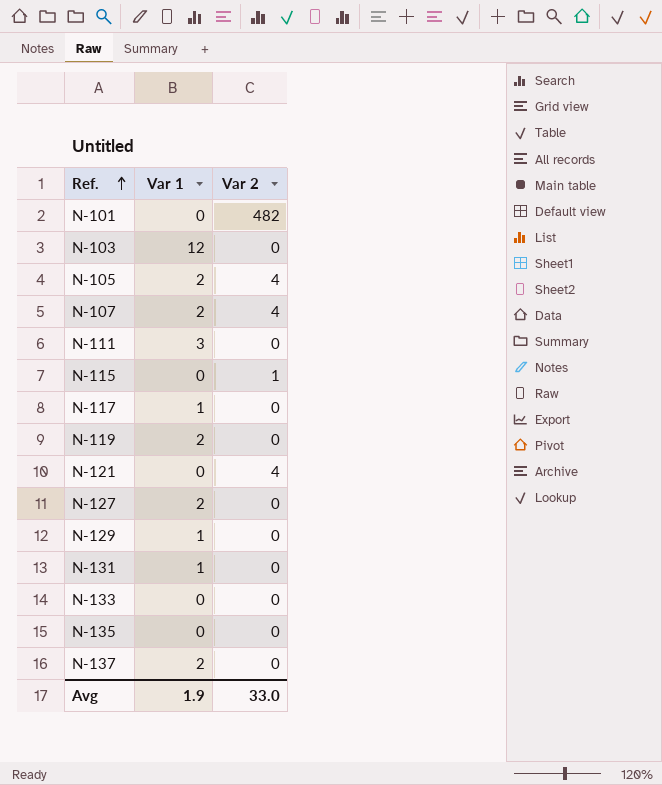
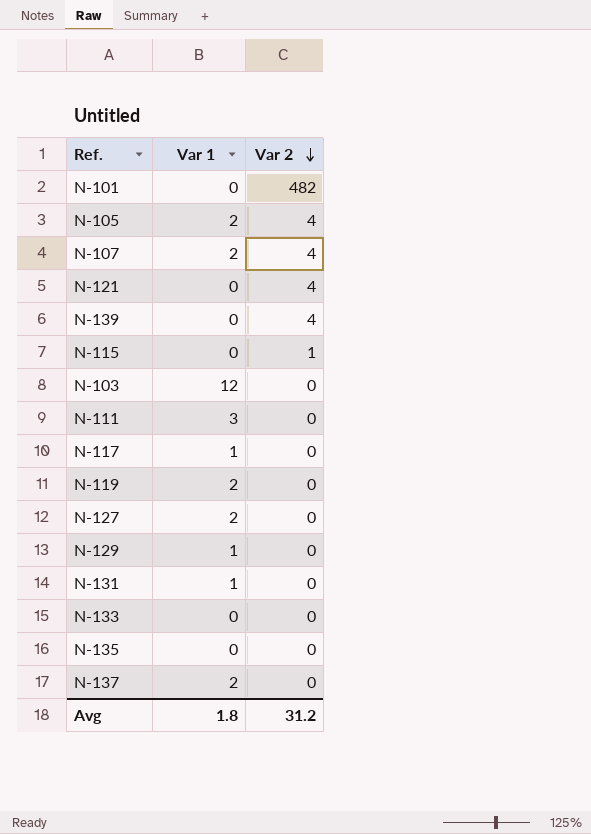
row order: Ref. ascending -> Var 2 descending
row N-139: none -> 0 | 4
Avg | Var 1: 1.9 -> 1.8
Avg | Var 2: 33.0 -> 31.2

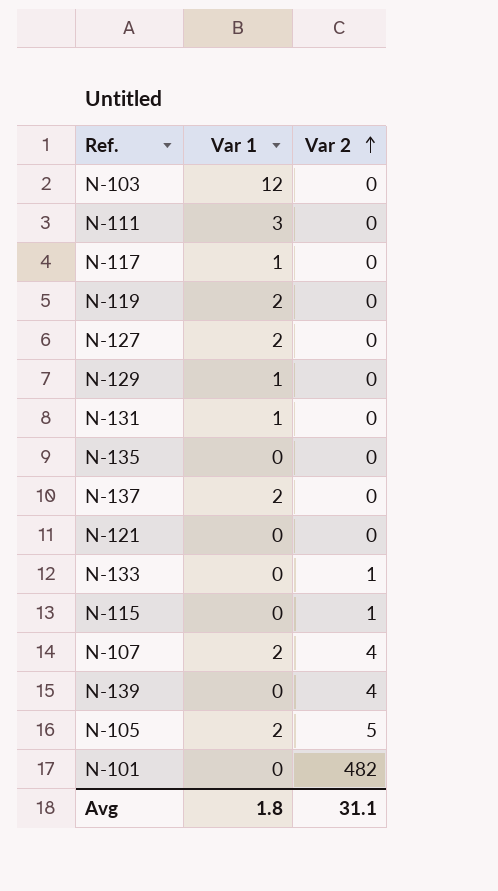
row order: Var 2 descending -> Var 2 ascending
N-121 | Var 2: 4 -> 0
N-133 | Var 2: 0 -> 1
N-105 | Var 2: 4 -> 5
Avg | Var 2: 31.2 -> 31.1

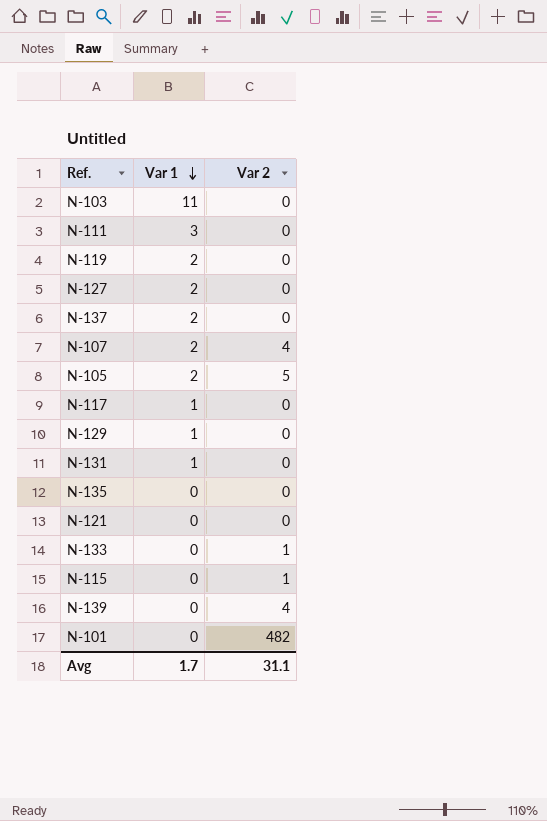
row order: Var 2 ascending -> Var 1 descending
N-103 | Var 1: 12 -> 11
Avg | Var 1: 1.8 -> 1.7

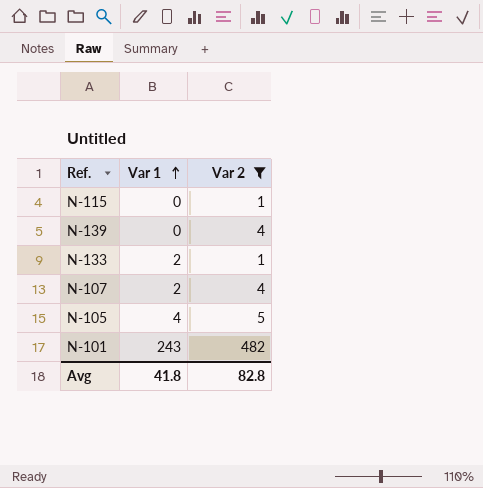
filter: none -> Var 2 != 0
row order: Var 1 descending -> Var 1 ascending
N-133 | Var 1: 0 -> 2
N-105 | Var 1: 2 -> 4
N-101 | Var 1: 0 -> 243
Avg | Var 1: 1.7 -> 41.8
Avg | Var 2: 31.1 -> 82.8

